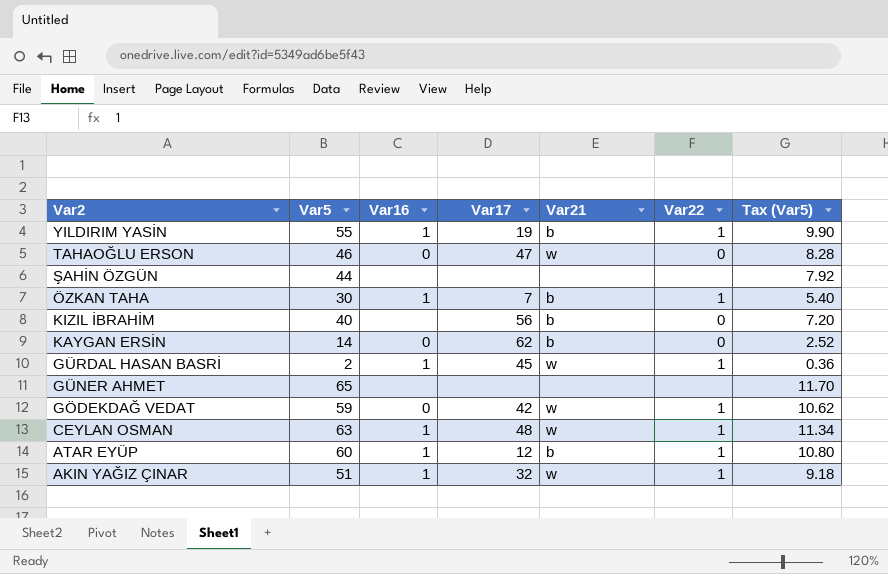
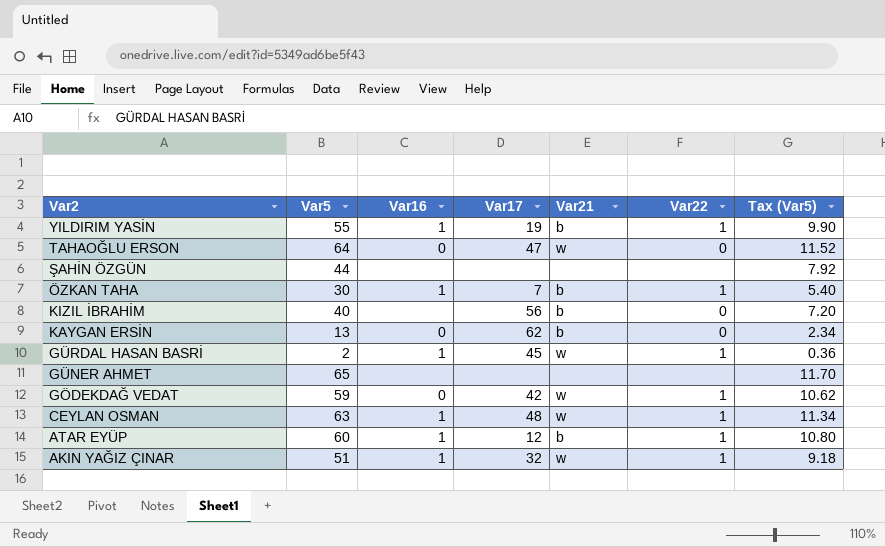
TAHAOĞLU ERSON | Var5: 46 -> 64
TAHAOĞLU ERSON | Tax (Var5): 8.28 -> 11.52
KAYGAN ERSİN | Var5: 14 -> 13
KAYGAN ERSİN | Tax (Var5): 2.52 -> 2.34

